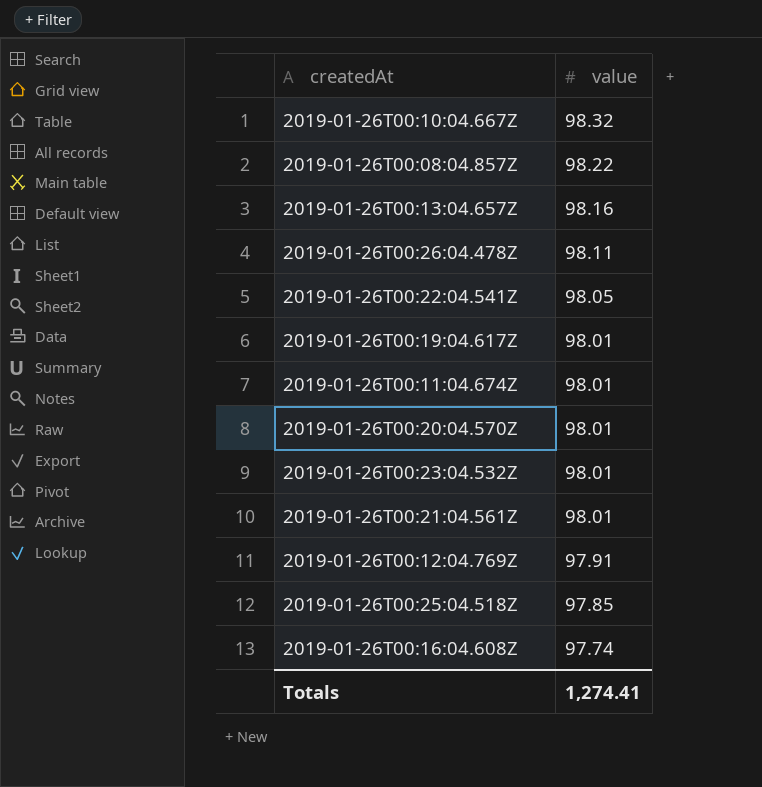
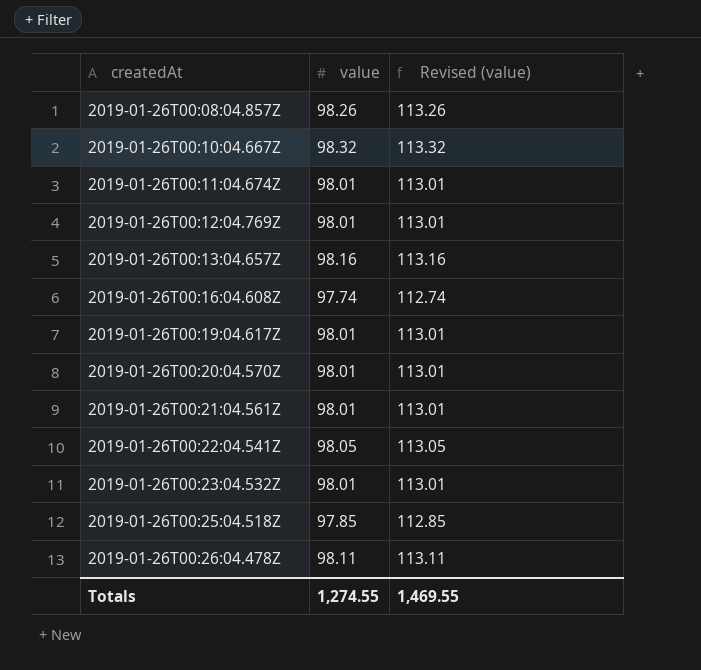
row order: value descending -> createdAt ascending
column Revised (value) | formula: none -> [value] + 15
2019-01-26T00:08:04.857Z | value: 98.22 -> 98.26
2019-01-26T00:12:04.769Z | value: 97.91 -> 98.01
Totals | value: 1,274.41 -> 1,274.55

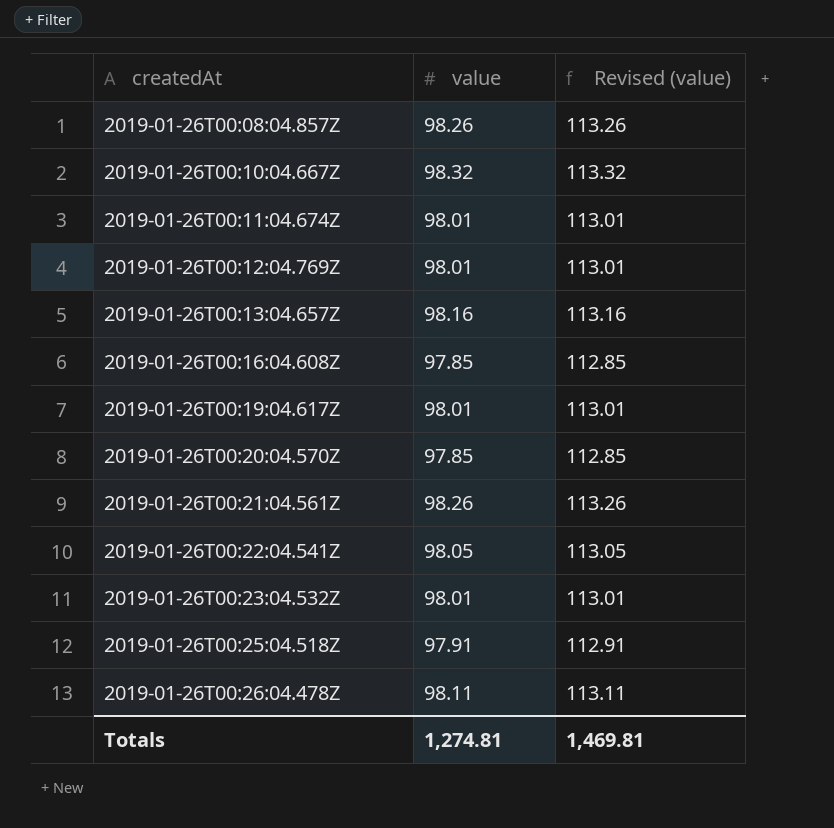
2019-01-26T00:16:04.608Z | value: 97.74 -> 97.85
2019-01-26T00:16:04.608Z | Revised (value): 112.74 -> 112.85
2019-01-26T00:20:04.570Z | value: 98.01 -> 97.85
2019-01-26T00:20:04.570Z | Revised (value): 113.01 -> 112.85
2019-01-26T00:21:04.561Z | value: 98.01 -> 98.26
2019-01-26T00:21:04.561Z | Revised (value): 113.01 -> 113.26
2019-01-26T00:25:04.518Z | value: 97.85 -> 97.91
2019-01-26T00:25:04.518Z | Revised (value): 112.85 -> 112.91
Totals | value: 1,274.55 -> 1,274.81
Totals | Revised (value): 1,469.55 -> 1,469.81

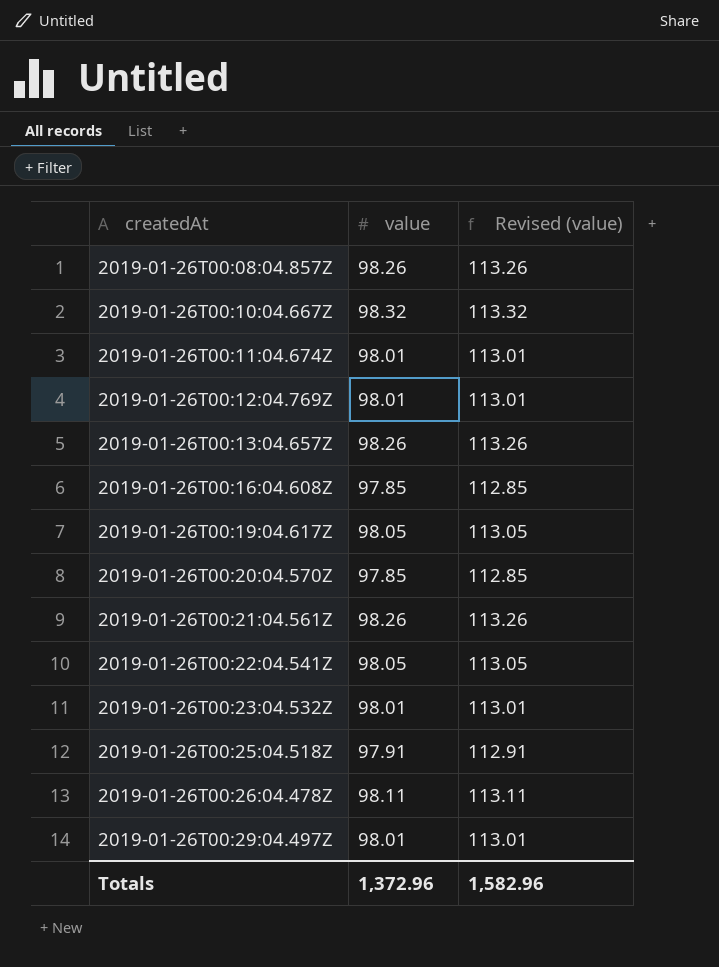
2019-01-26T00:13:04.657Z | value: 98.16 -> 98.26
2019-01-26T00:13:04.657Z | Revised (value): 113.16 -> 113.26
2019-01-26T00:19:04.617Z | value: 98.01 -> 98.05
2019-01-26T00:19:04.617Z | Revised (value): 113.01 -> 113.05
row 2019-01-26T00:29:04.497Z: none -> 98.01 | 113.01
Totals | value: 1,274.81 -> 1,372.96
Totals | Revised (value): 1,469.81 -> 1,582.96

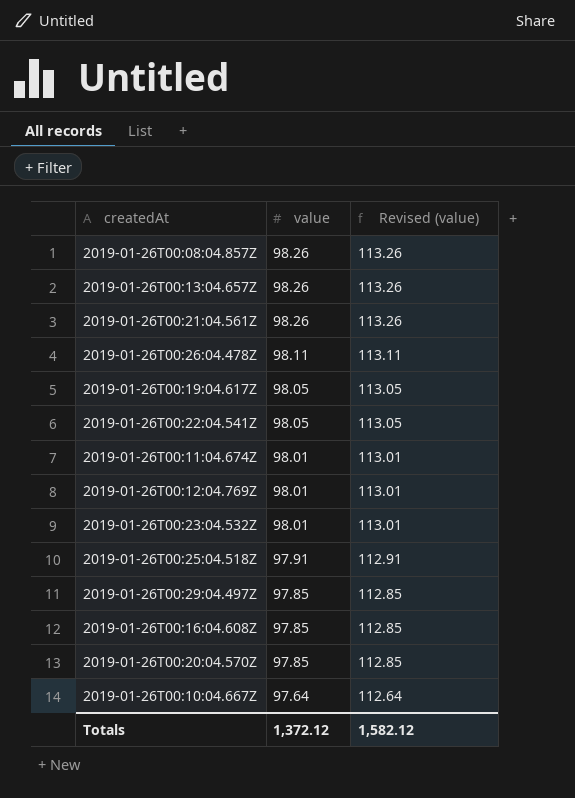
row order: createdAt ascending -> value descending
2019-01-26T00:29:04.497Z | value: 98.01 -> 97.85
2019-01-26T00:29:04.497Z | Revised (value): 113.01 -> 112.85
2019-01-26T00:10:04.667Z | value: 98.32 -> 97.64
2019-01-26T00:10:04.667Z | Revised (value): 113.32 -> 112.64
Totals | value: 1,372.96 -> 1,372.12
Totals | Revised (value): 1,582.96 -> 1,582.12

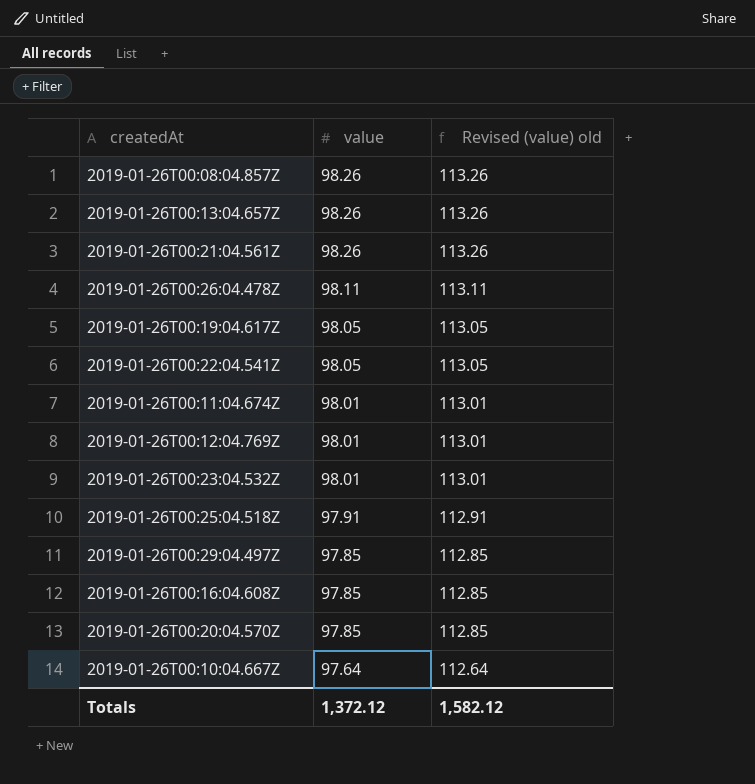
column name: Revised (value) -> Revised (value) old

